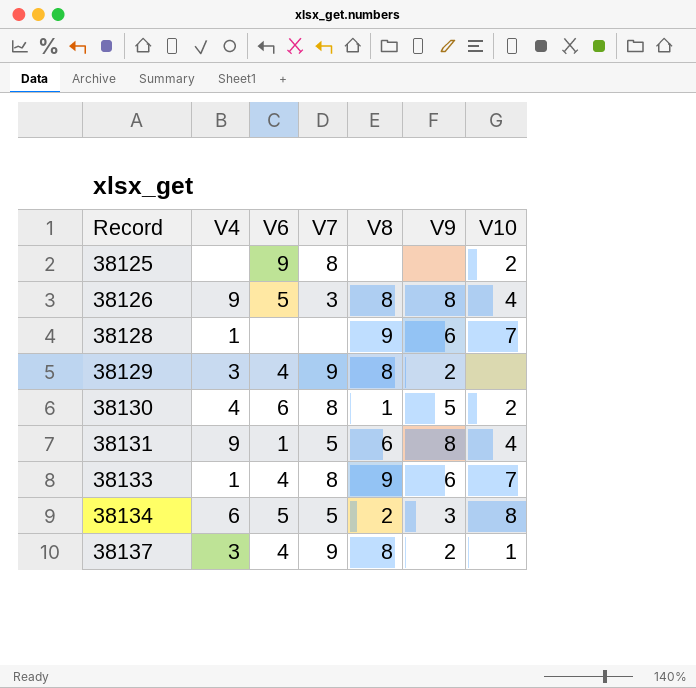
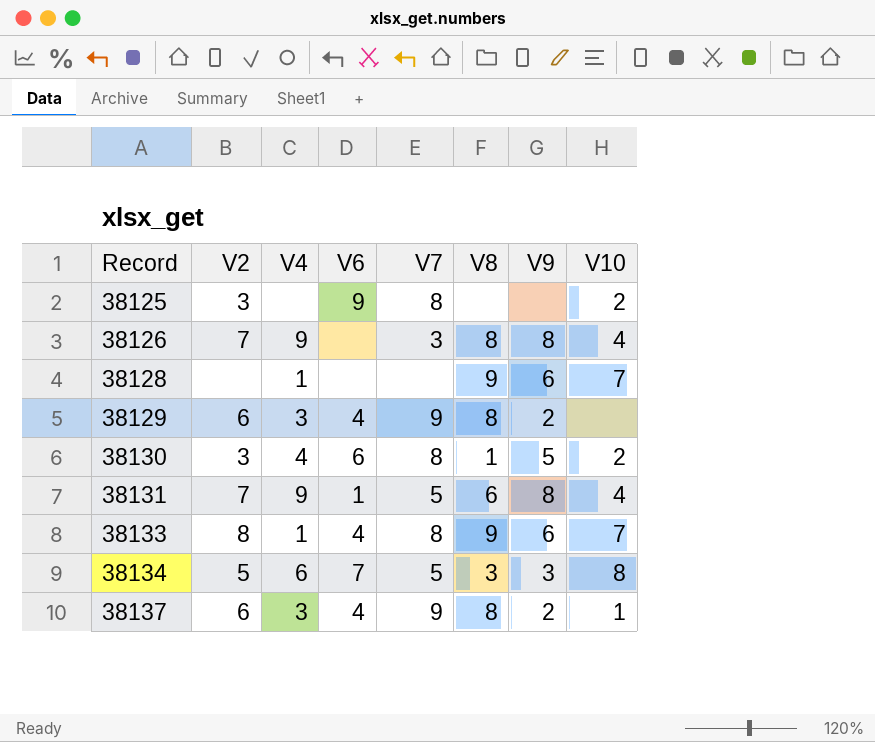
column V2 | position: none -> 2
38126 | V6: 5 -> none
38134 | V6: 5 -> 7
38134 | V8: 2 -> 3

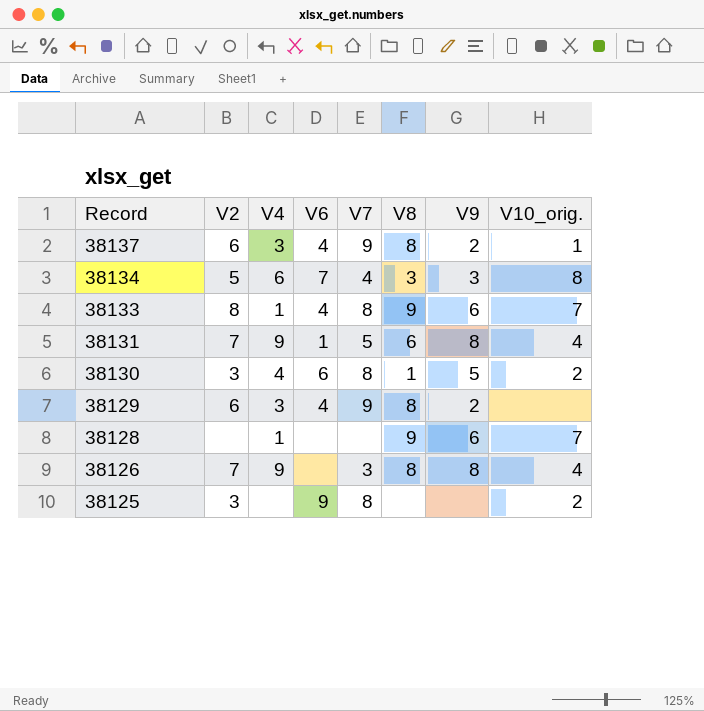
row order: Record ascending -> Record descending
column name: V10 -> V10_orig.
38134 | V7: 5 -> 4

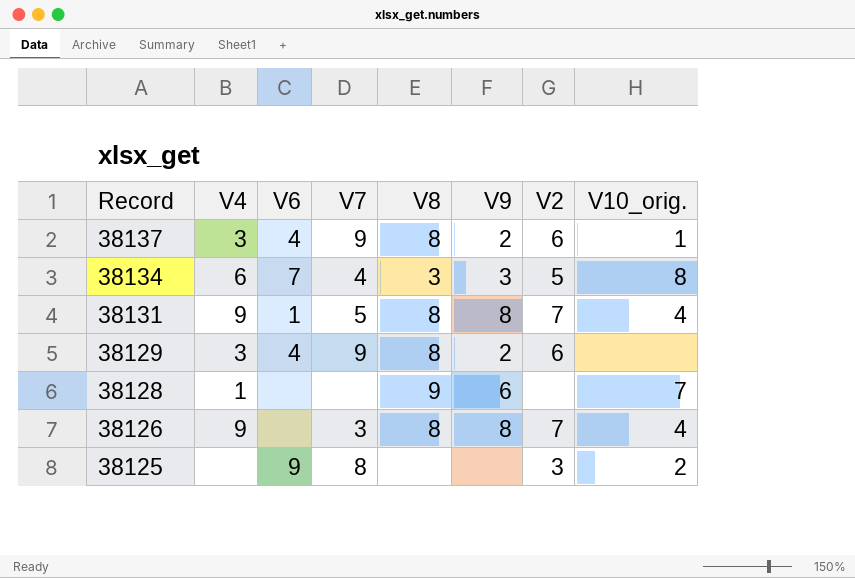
column V2 | position: 2 -> 7
row 38133: 8 | 1 | 4 | 8 | 9 | 6 | 7 -> none
row 38130: 3 | 4 | 6 | 8 | 1 | 5 | 2 -> none
38131 | V8: 6 -> 8

